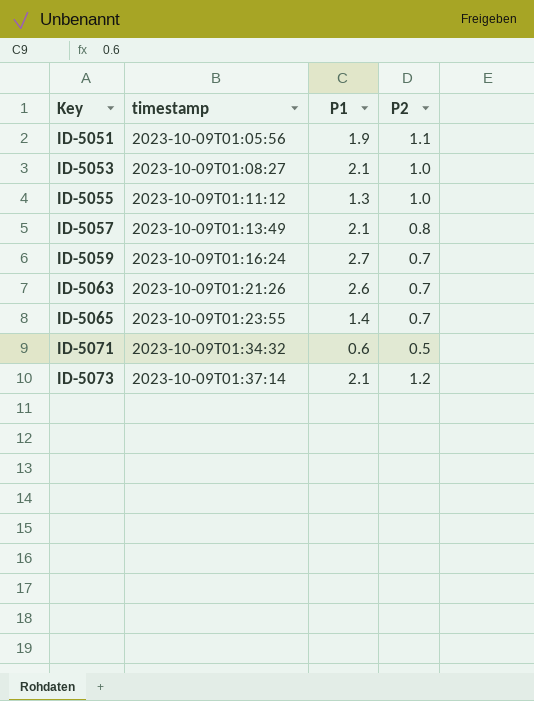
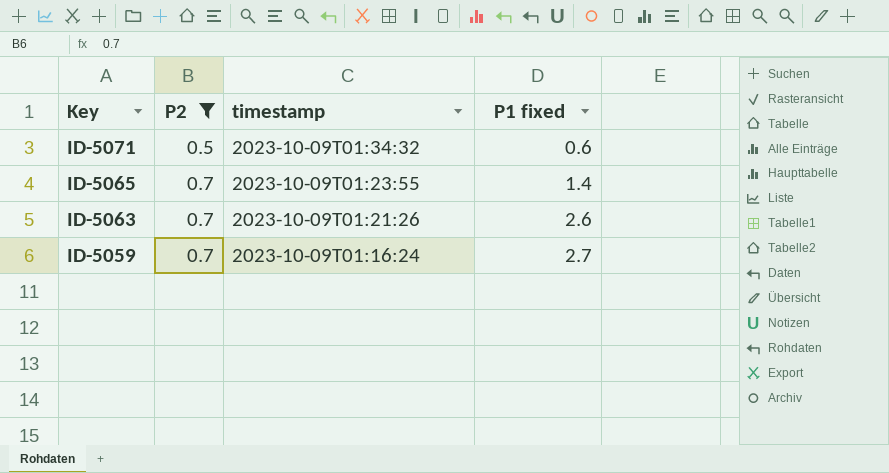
filter: none -> P2 <= 0.7
row order: Key ascending -> Key descending
column P2 | position: 4 -> 2
column name: P1 -> P1 fixed

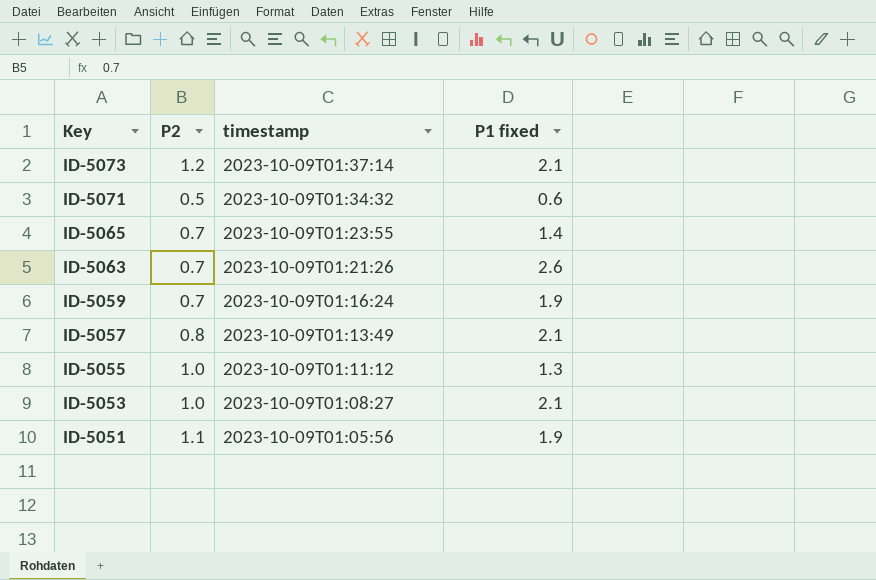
filter: P2 <= 0.7 -> none
ID-5059 | P1 fixed: 2.7 -> 1.9

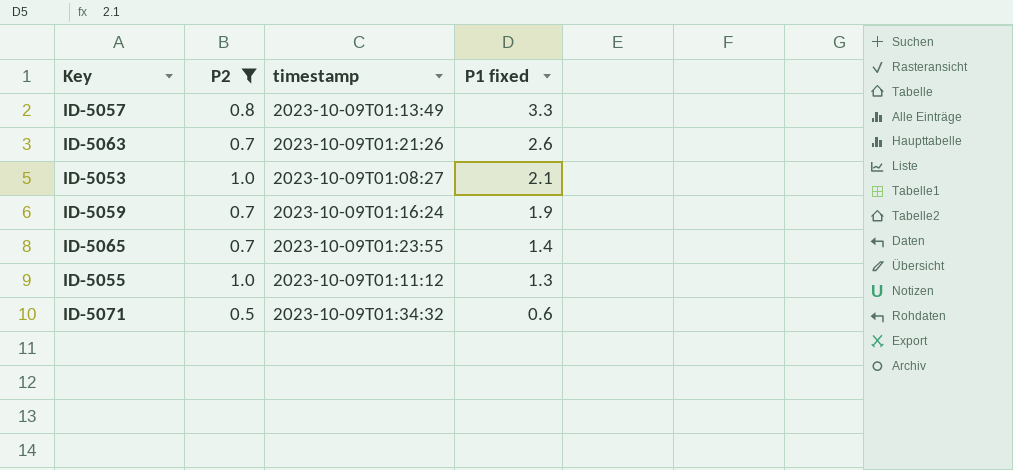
filter: none -> P2 <= 1.0
row order: Key descending -> P1 fixed descending
ID-5057 | P1 fixed: 2.1 -> 3.3

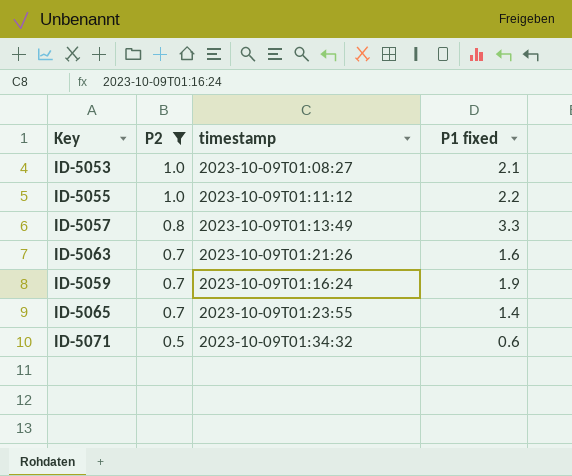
row order: P1 fixed descending -> P2 descending
ID-5055 | P1 fixed: 1.3 -> 2.2
ID-5063 | P1 fixed: 2.6 -> 1.6

